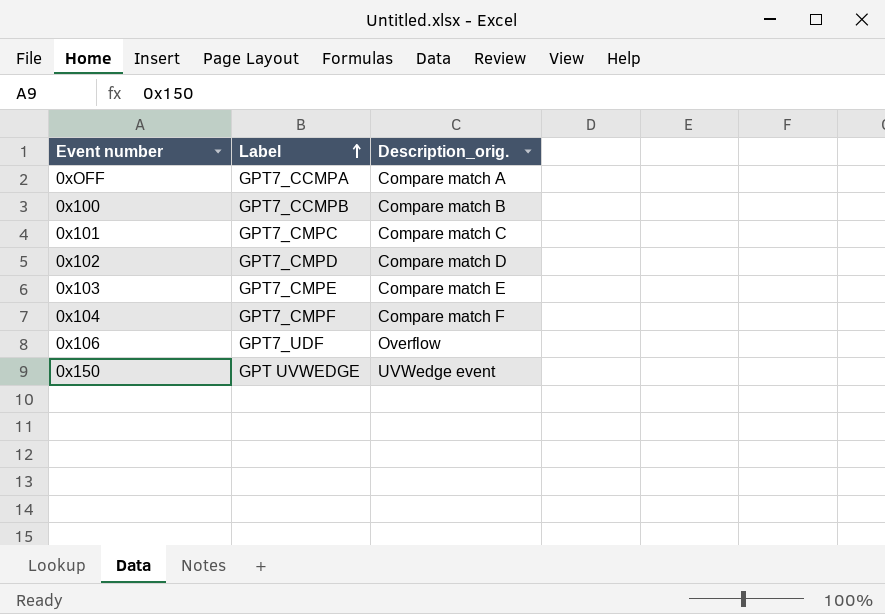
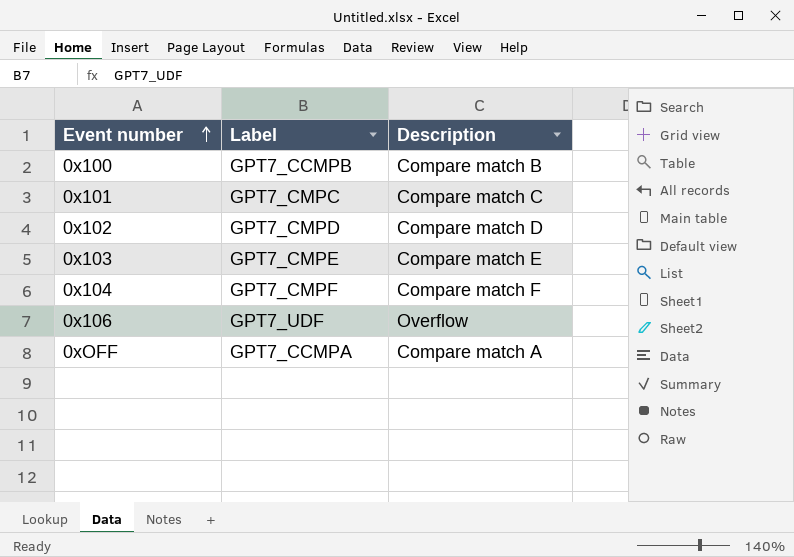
row order: Label ascending -> Event number ascending
column name: Description_orig. -> Description
row 0x150: GPT UVWEDGE | UVWedge event -> none

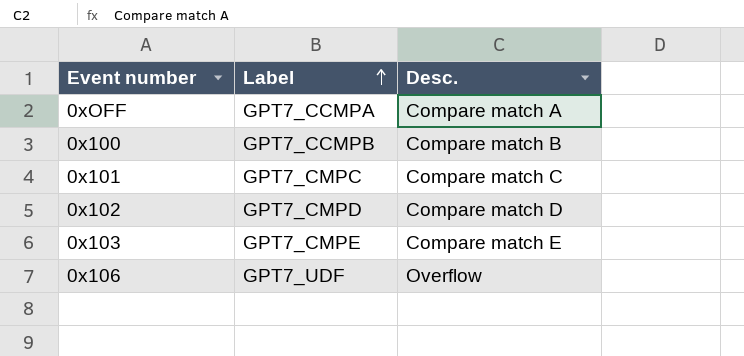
row order: Event number ascending -> Label ascending
column name: Description -> Desc.
row 0x104: GPT7_CMPF | Compare match F -> none

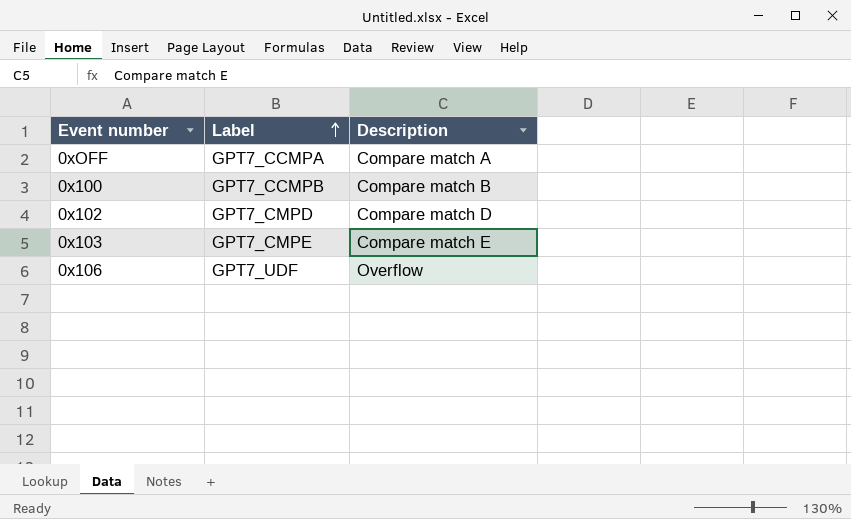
column name: Desc. -> Description
row 0x101: GPT7_CMPC | Compare match C -> none

